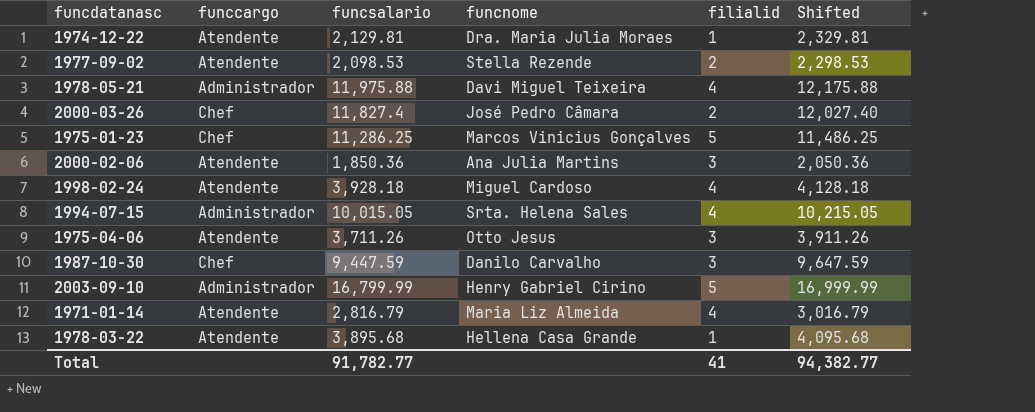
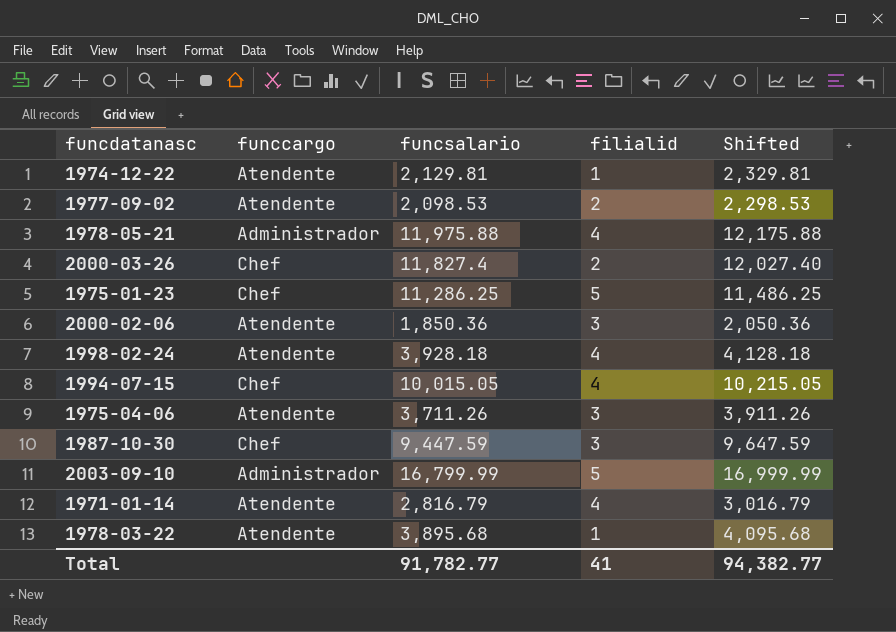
column funcnome | position: 4 -> none
1994-07-15 | funccargo: Administrador -> Chef

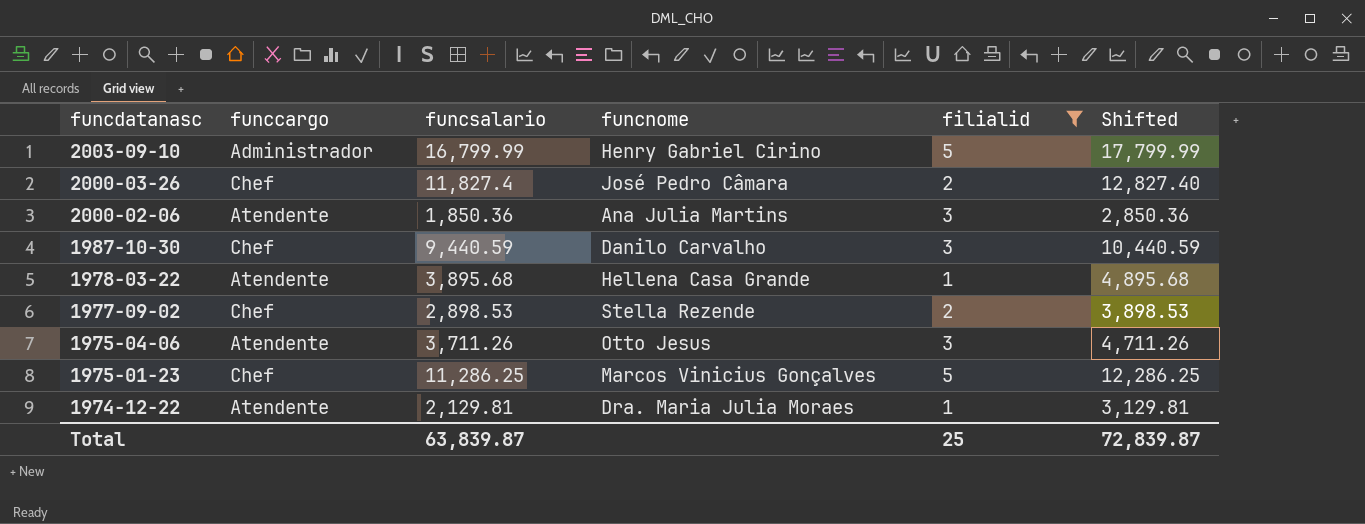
filter: none -> filialid != 4
row order: none -> funcdatanasc descending
column funcnome | position: none -> 4
column Shifted | formula: [funcsalario] + 200 -> [funcsalario] + 1000
1987-10-30 | funcsalario: 9,447.59 -> 9,440.59
1977-09-02 | funccargo: Atendente -> Chef
1977-09-02 | funcsalario: 2,098.53 -> 2,898.53
Total | funcsalario: 91,782.77 -> 63,839.87
Total | filialid: 41 -> 25
Total | Shifted: 94,382.77 -> 72,839.87

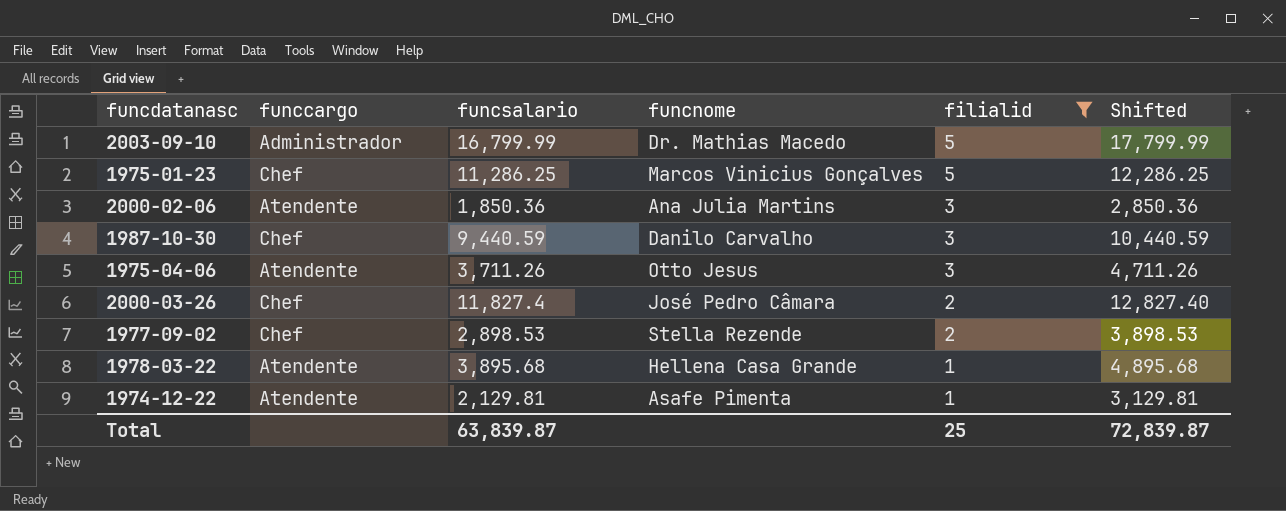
row order: funcdatanasc descending -> filialid descending
2003-09-10 | funcnome: Henry Gabriel Cirino -> Dr. Mathias Macedo
1974-12-22 | funcnome: Dra. Maria Julia Moraes -> Asafe Pimenta

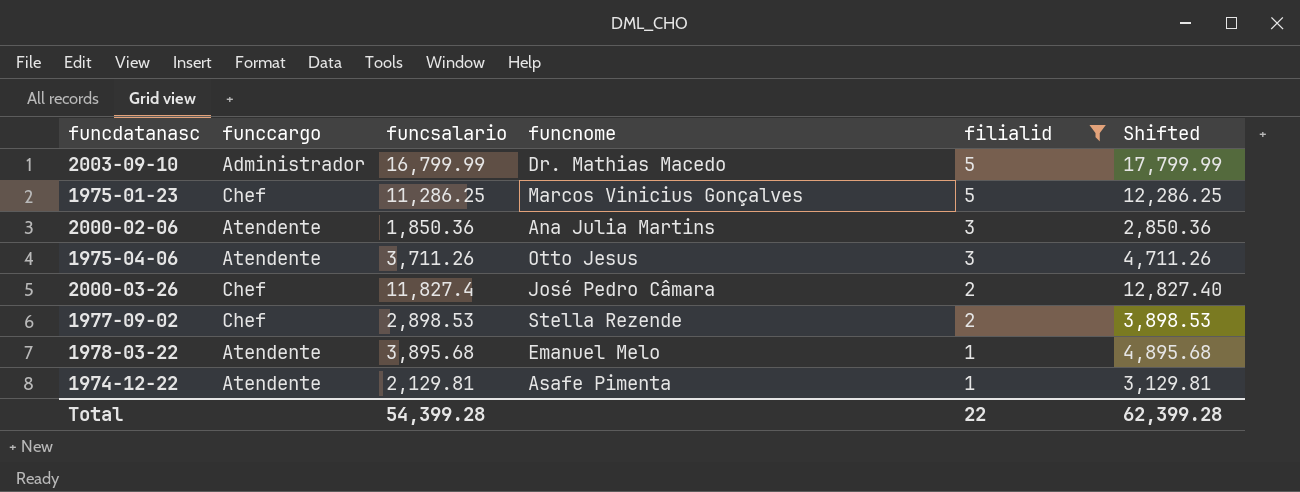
row 1987-10-30: Chef | 9,440.59 | Danilo Carvalho | 3 | 10,440.59 -> none
1978-03-22 | funcnome: Hellena Casa Grande -> Emanuel Melo
Total | funcsalario: 63,839.87 -> 54,399.28
Total | filialid: 25 -> 22
Total | Shifted: 72,839.87 -> 62,399.28

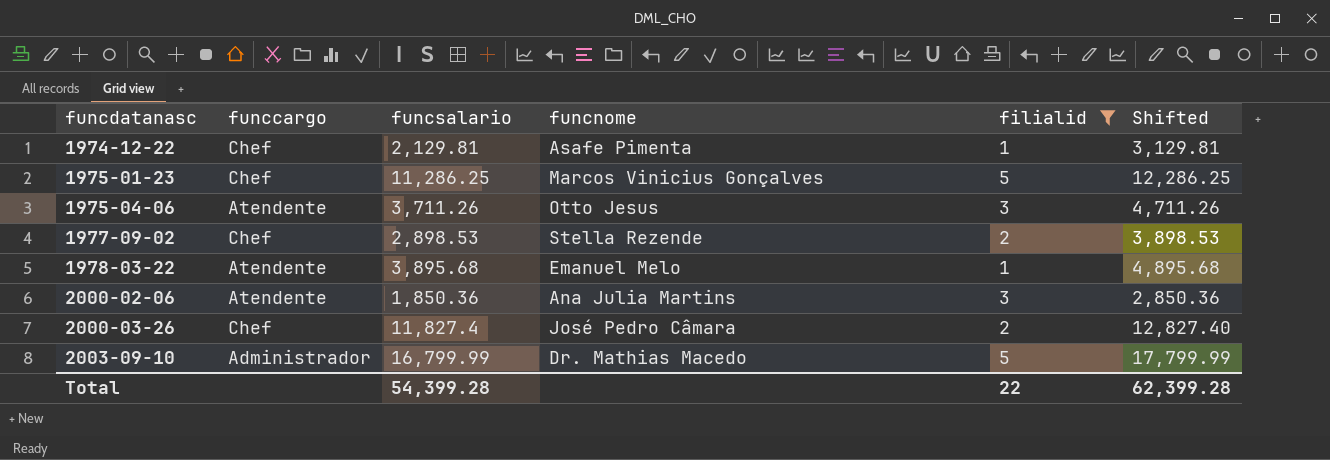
row order: filialid descending -> funcdatanasc ascending
1974-12-22 | funccargo: Atendente -> Chef

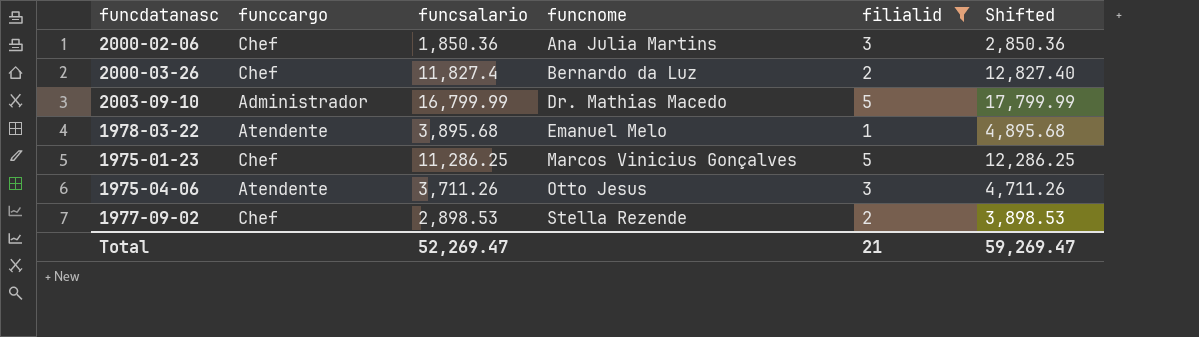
row order: funcdatanasc ascending -> funcnome ascending
row 1974-12-22: Chef | 2,129.81 | Asafe Pimenta | 1 | 3,129.81 -> none
2000-02-06 | funccargo: Atendente -> Chef
2000-03-26 | funcnome: José Pedro Câmara -> Bernardo da Luz
Total | funcsalario: 54,399.28 -> 52,269.47
Total | filialid: 22 -> 21
Total | Shifted: 62,399.28 -> 59,269.47

